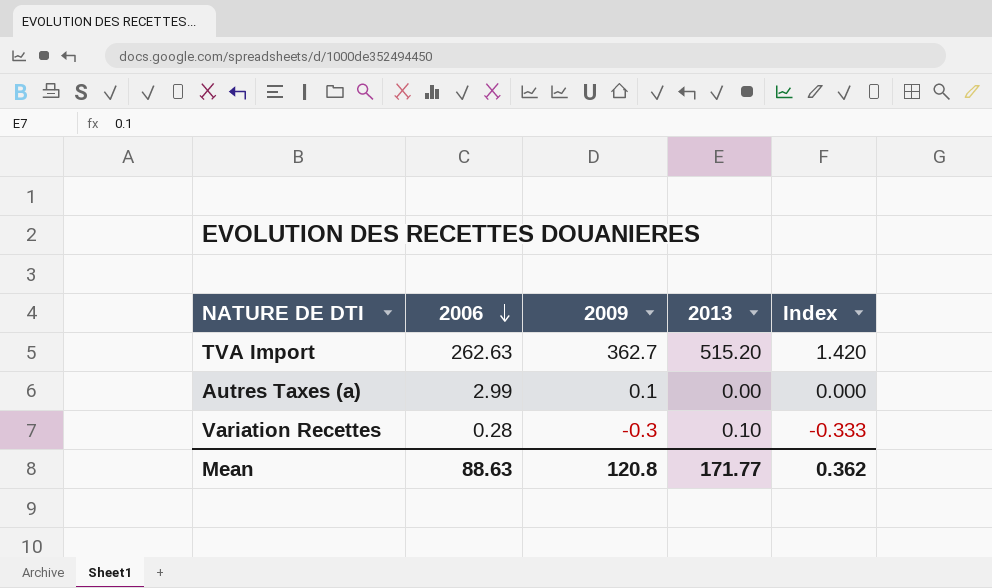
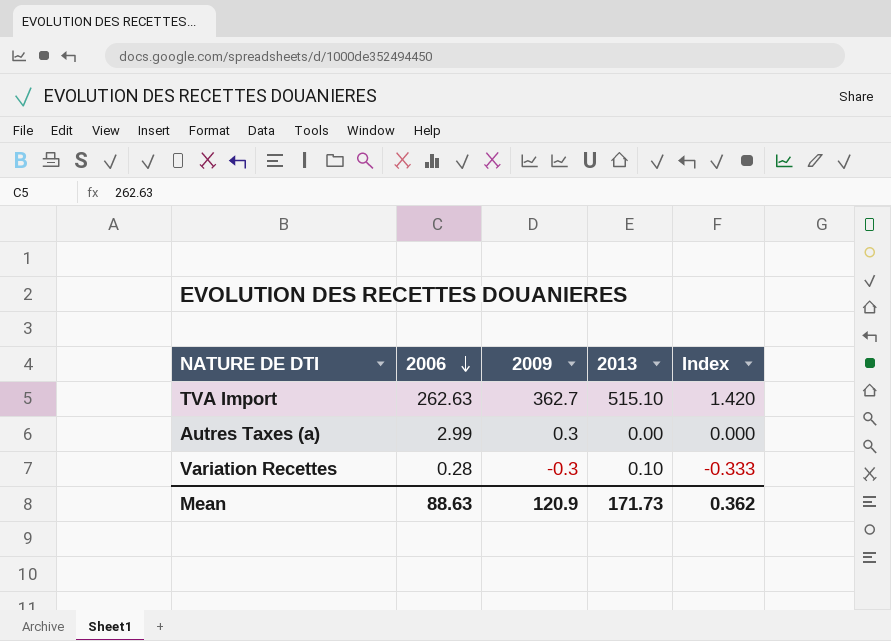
TVA Import | 2013: 515.20 -> 515.10
Autres Taxes (a) | 2009: 0.1 -> 0.3
Mean | 2009: 120.8 -> 120.9
Mean | 2013: 171.77 -> 171.73

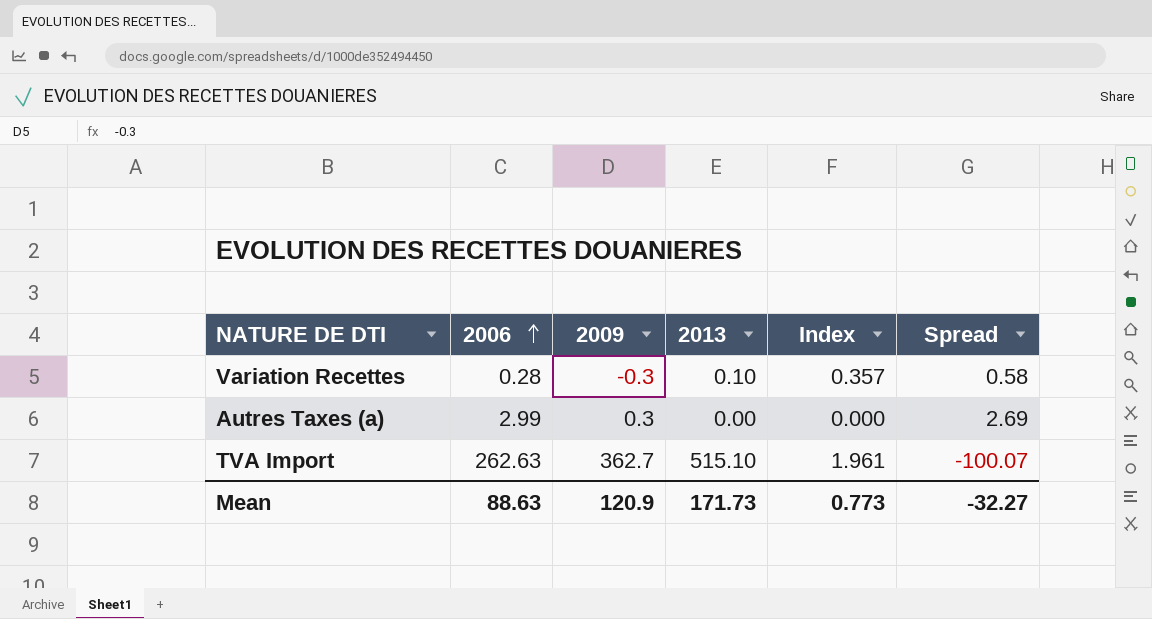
row order: 2006 descending -> 2006 ascending
column Index | formula: [2013] / [2009] -> [2013] / [2006]
column Spread | formula: none -> [2006] - [2009]
Mean | Index: 0.362 -> 0.773

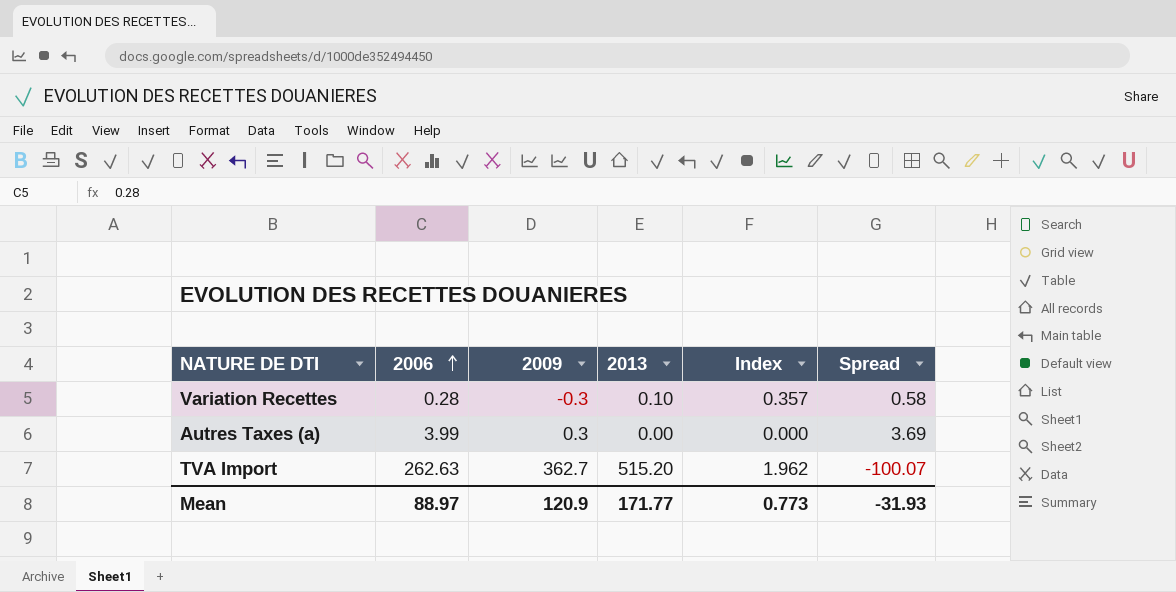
Autres Taxes (a) | 2006: 2.99 -> 3.99
Autres Taxes (a) | Spread: 2.69 -> 3.69
TVA Import | 2013: 515.10 -> 515.20
TVA Import | Index: 1.961 -> 1.962
Mean | 2006: 88.63 -> 88.97
Mean | 2013: 171.73 -> 171.77
Mean | Spread: -32.27 -> -31.93

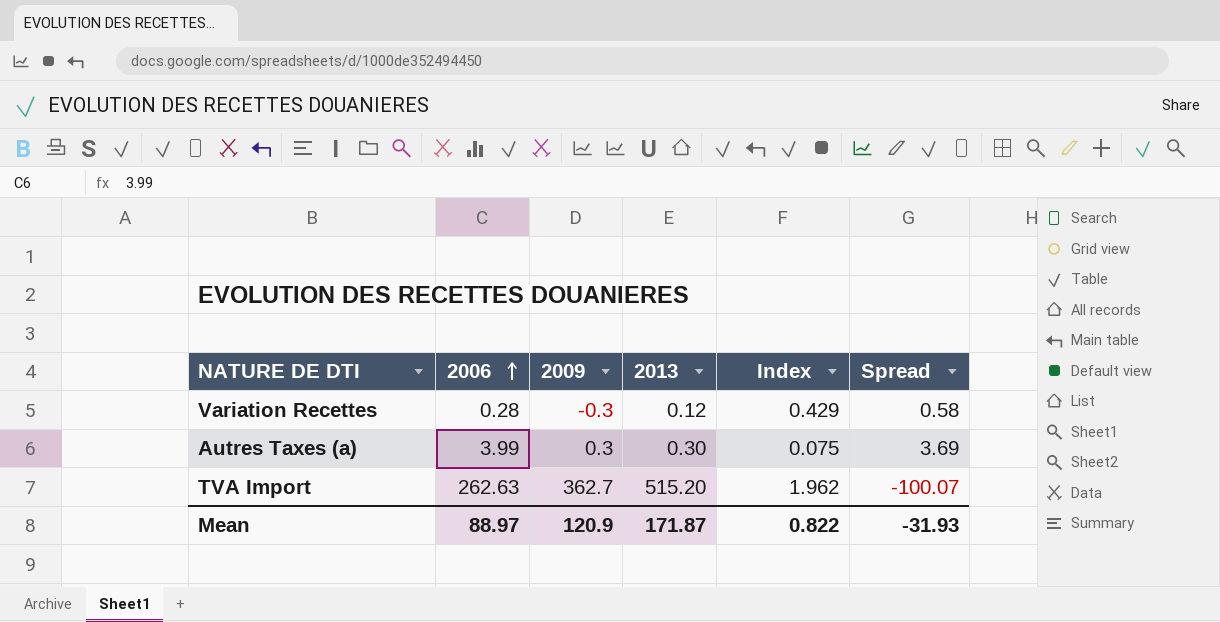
Variation Recettes | 2013: 0.10 -> 0.12
Variation Recettes | Index: 0.357 -> 0.429
Autres Taxes (a) | 2013: 0.00 -> 0.30
Autres Taxes (a) | Index: 0.000 -> 0.075
Mean | 2013: 171.77 -> 171.87
Mean | Index: 0.773 -> 0.822

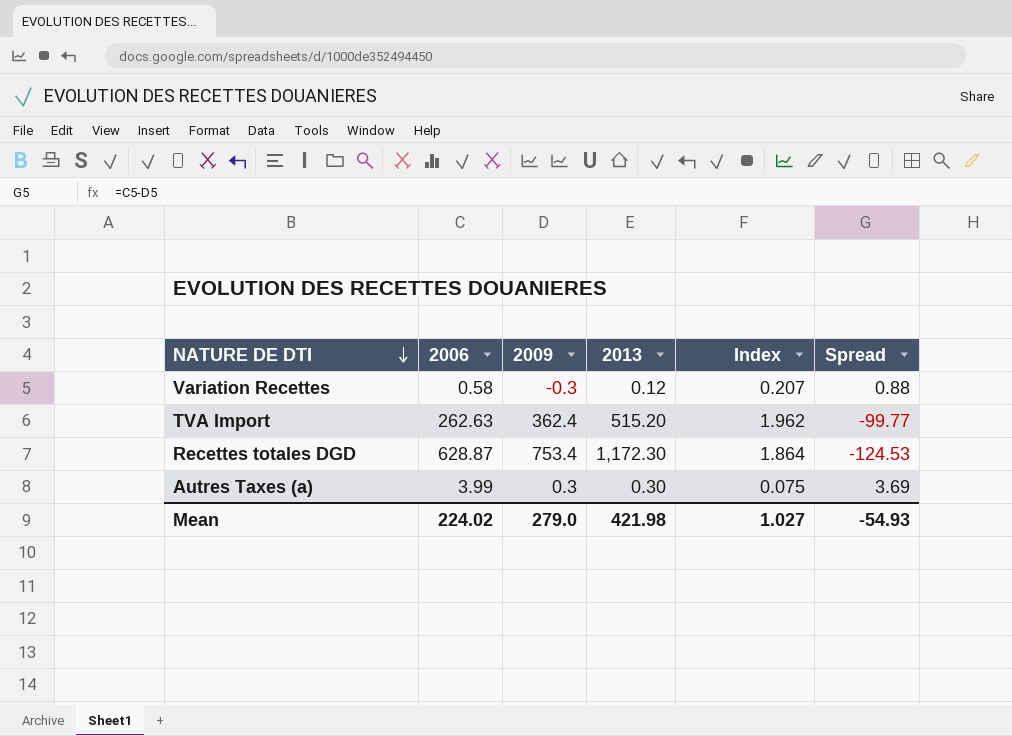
row order: 2006 ascending -> NATURE DE DTI descending
Variation Recettes | 2006: 0.28 -> 0.58
Variation Recettes | Index: 0.429 -> 0.207
Variation Recettes | Spread: 0.58 -> 0.88
TVA Import | 2009: 362.7 -> 362.4
TVA Import | Spread: -100.07 -> -99.77
row Recettes totales DGD: none -> 628.87 | 753.4 | 1,172.30 | 1.864 | -124.53
Mean | 2006: 88.97 -> 224.02
Mean | 2009: 120.9 -> 279.0
Mean | 2013: 171.87 -> 421.98
Mean | Index: 0.822 -> 1.027
Mean | Spread: -31.93 -> -54.93

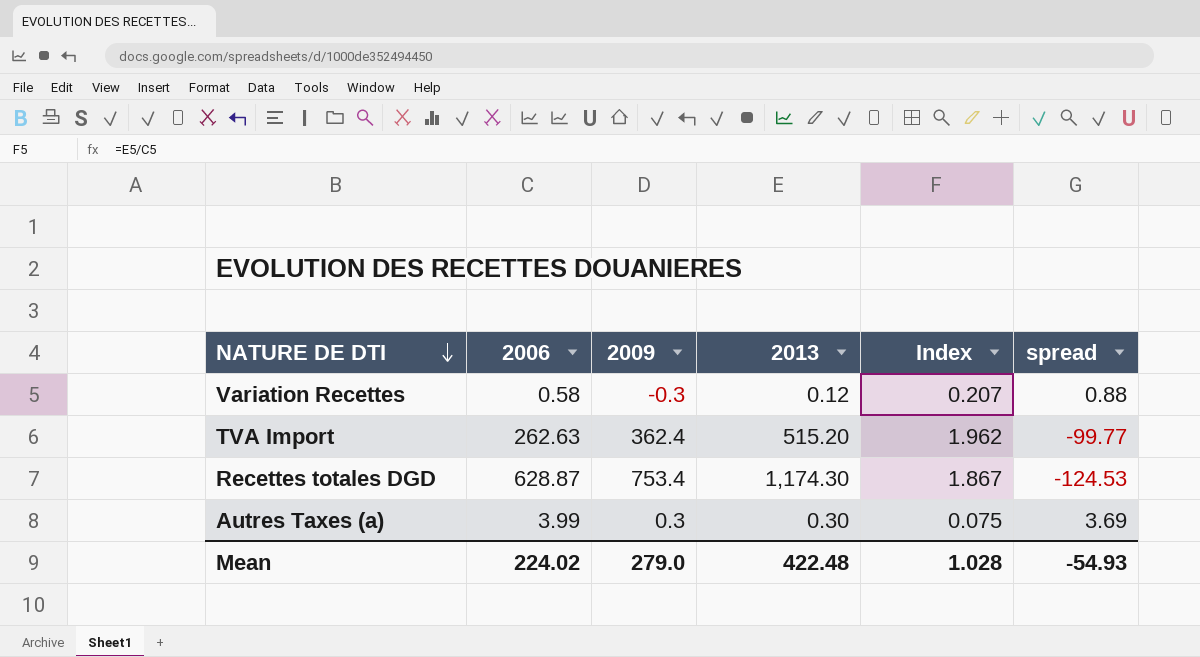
column name: Spread -> spread
Recettes totales DGD | 2013: 1,172.30 -> 1,174.30
Recettes totales DGD | Index: 1.864 -> 1.867
Mean | 2013: 421.98 -> 422.48
Mean | Index: 1.027 -> 1.028

